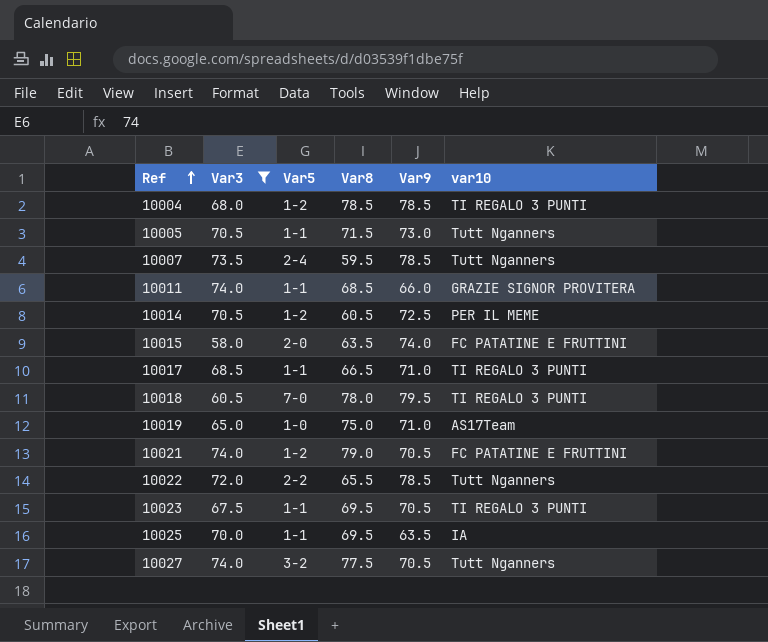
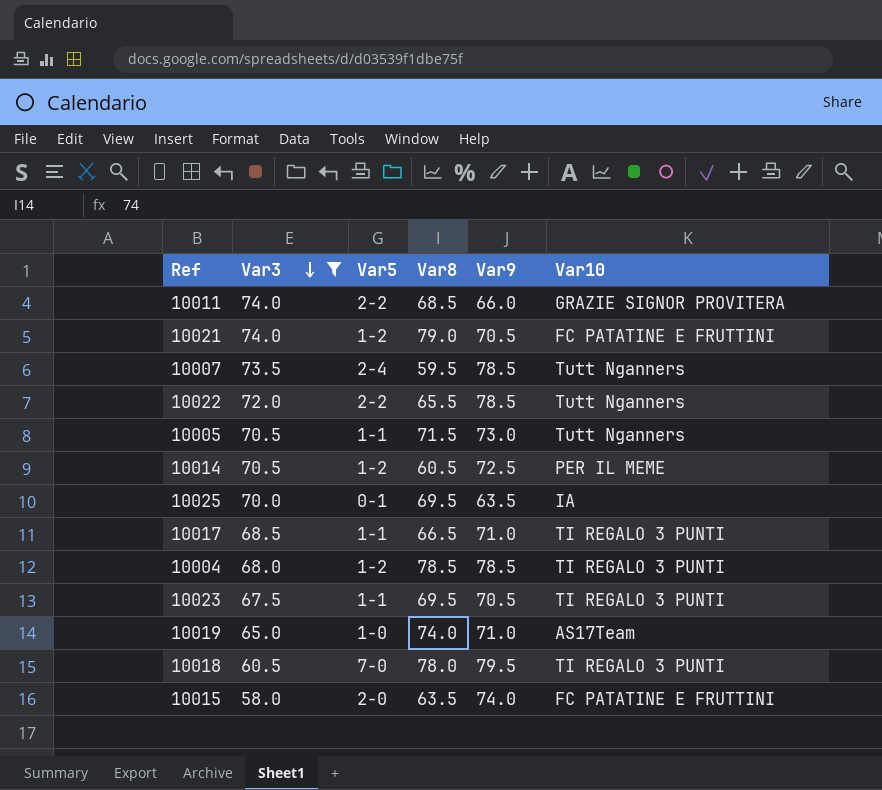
row order: Ref ascending -> Var3 descending
column name: var10 -> Var10
row 10027: 74.0 | 3-2 | 77.5 | 70.5 | Tutt Nganners -> none
10011 | Var5: 1-1 -> 2-2
10025 | Var5: 1-1 -> 0-1
10019 | Var8: 75.0 -> 74.0

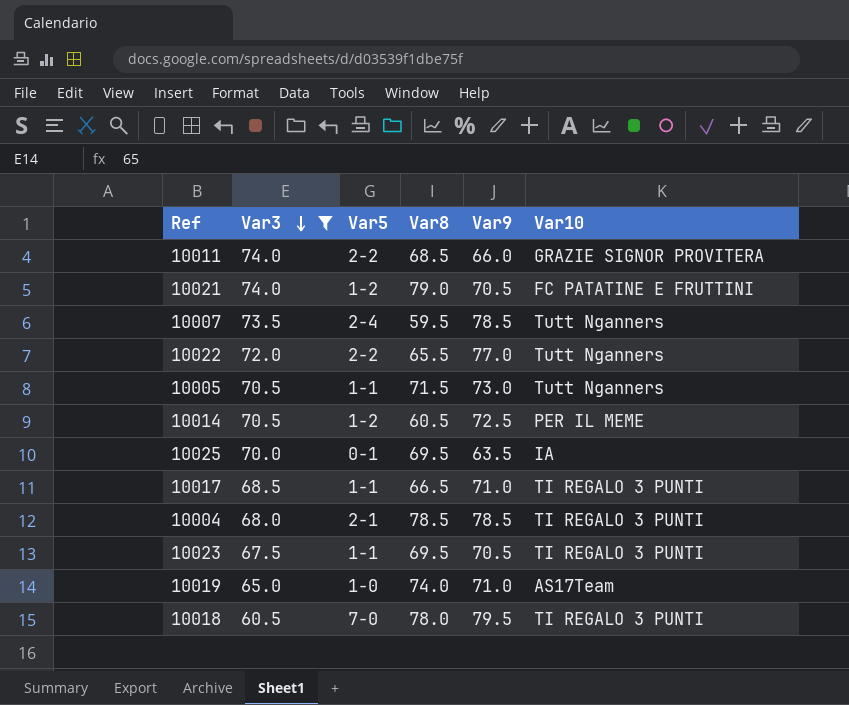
row 10015: 58.0 | 2-0 | 63.5 | 74.0 | FC PATATINE E FRUTTINI -> none
10022 | Var9: 78.5 -> 77.0
10004 | Var5: 1-2 -> 2-1

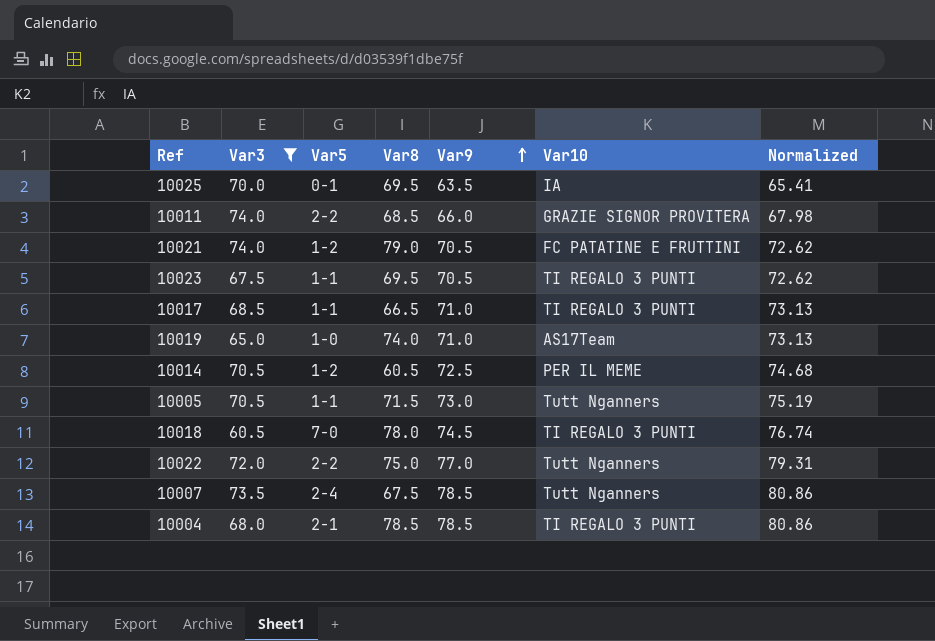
row order: Var3 descending -> Var9 ascending
column Normalized | formula: none -> [Var9] * 1.03
10018 | Var9: 79.5 -> 74.5
10022 | Var8: 65.5 -> 75.0
10007 | Var8: 59.5 -> 67.5

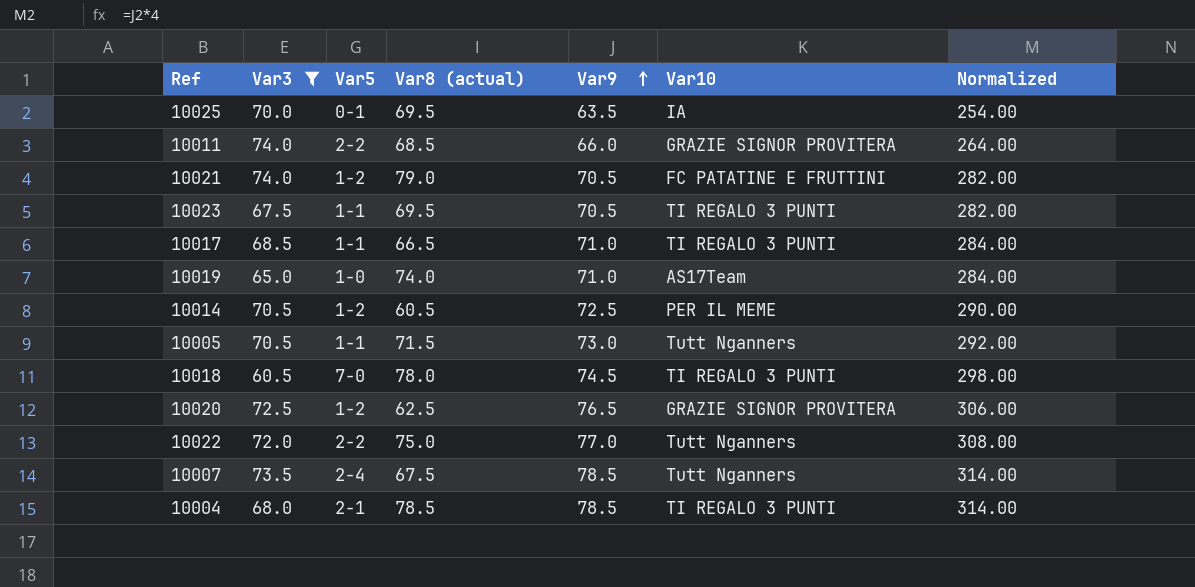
column name: Var8 -> Var8 (actual)
column Normalized | formula: [Var9] * 1.03 -> [Var9] * 4
row 10020: none -> 72.5 | 1-2 | 62.5 | 76.5 | GRAZIE SIGNOR PROVITERA | 306.00

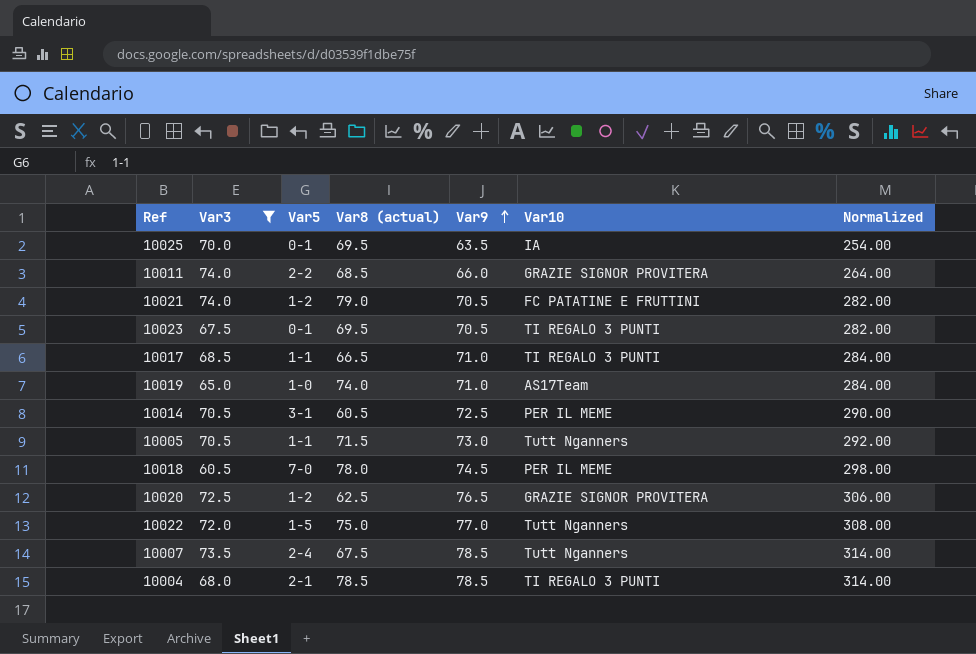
10023 | Var5: 1-1 -> 0-1
10014 | Var5: 1-2 -> 3-1
10018 | Var10: TI REGALO 3 PUNTI -> PER IL MEME
10022 | Var5: 2-2 -> 1-5

